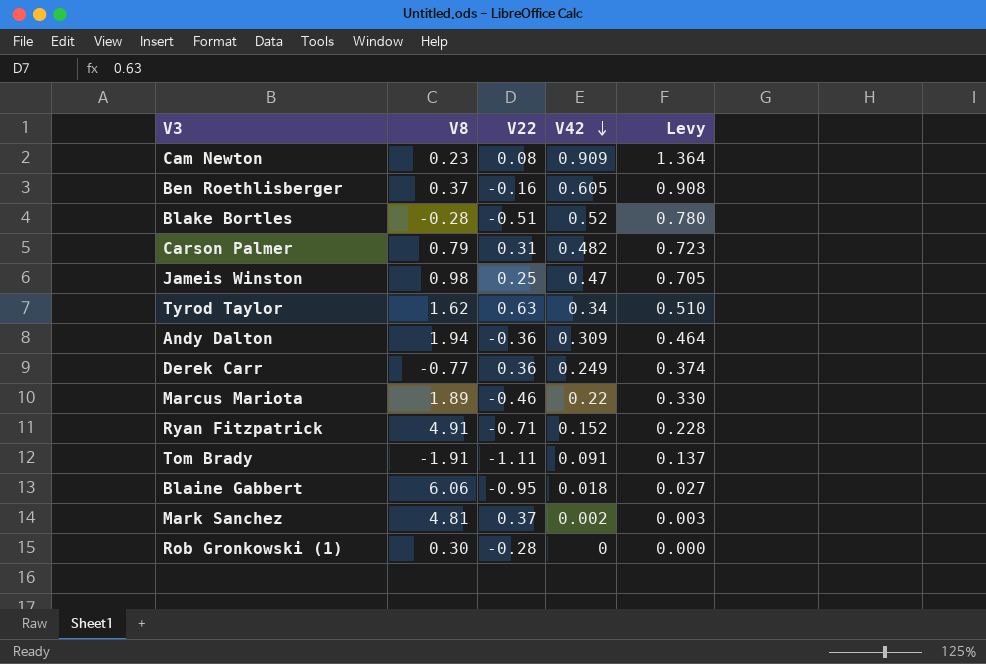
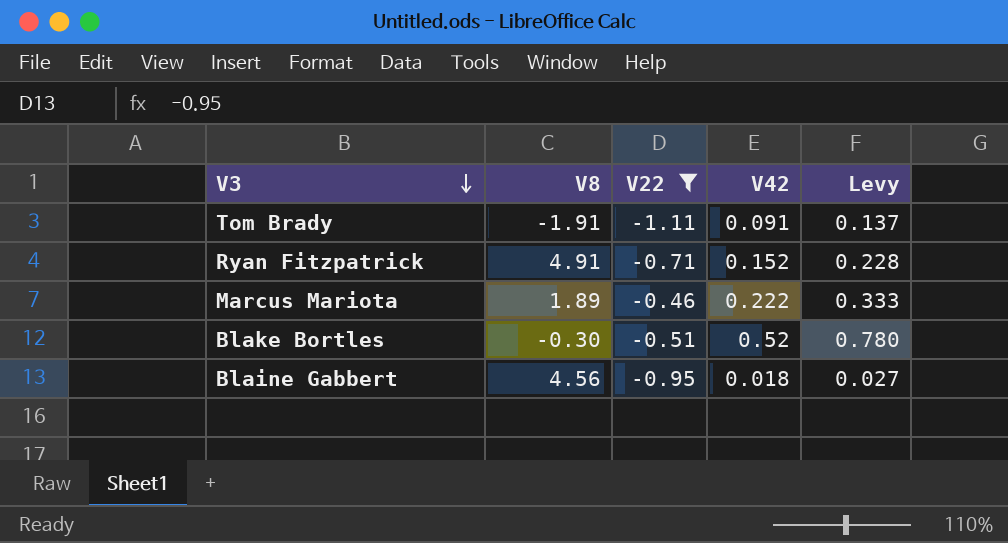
filter: none -> V22 <= -0.46
row order: V42 descending -> V3 descending
Marcus Mariota | V42: 0.22 -> 0.222
Marcus Mariota | Levy: 0.330 -> 0.333
Blake Bortles | V8: -0.28 -> -0.30
Blaine Gabbert | V8: 6.06 -> 4.56

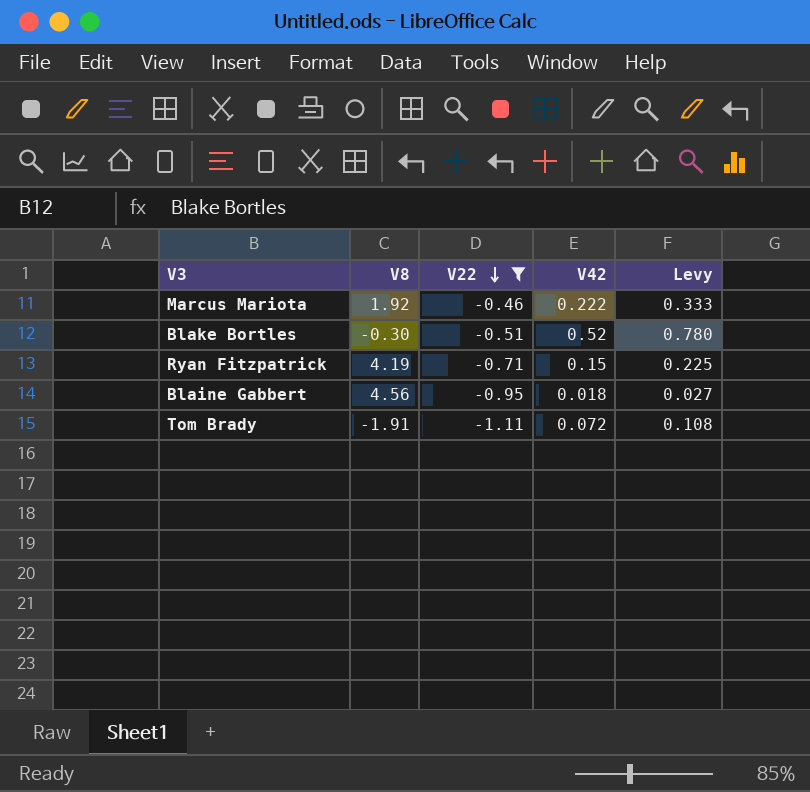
row order: V3 descending -> V22 descending
Marcus Mariota | V8: 1.89 -> 1.92
Ryan Fitzpatrick | V8: 4.91 -> 4.19
Ryan Fitzpatrick | V42: 0.152 -> 0.15
Ryan Fitzpatrick | Levy: 0.228 -> 0.225
Tom Brady | V42: 0.091 -> 0.072
Tom Brady | Levy: 0.137 -> 0.108

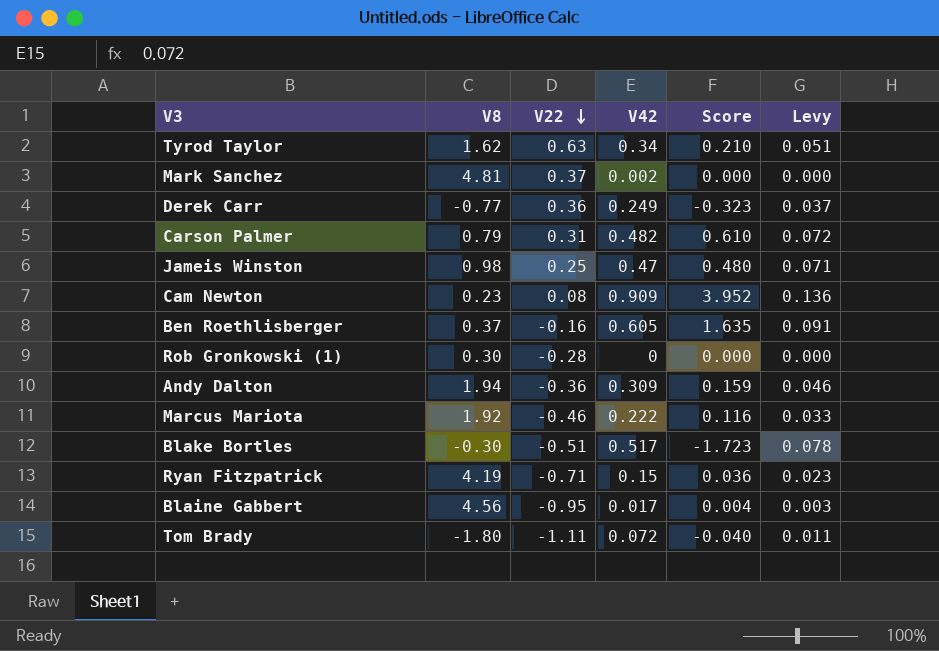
filter: V22 <= -0.46 -> none
column Score | formula: none -> [V42] / [V8]
column Levy | formula: [V42] * 1.5 -> [V42] * 0.15
Blake Bortles | V42: 0.52 -> 0.517
Blaine Gabbert | V42: 0.018 -> 0.017
Tom Brady | V8: -1.91 -> -1.80

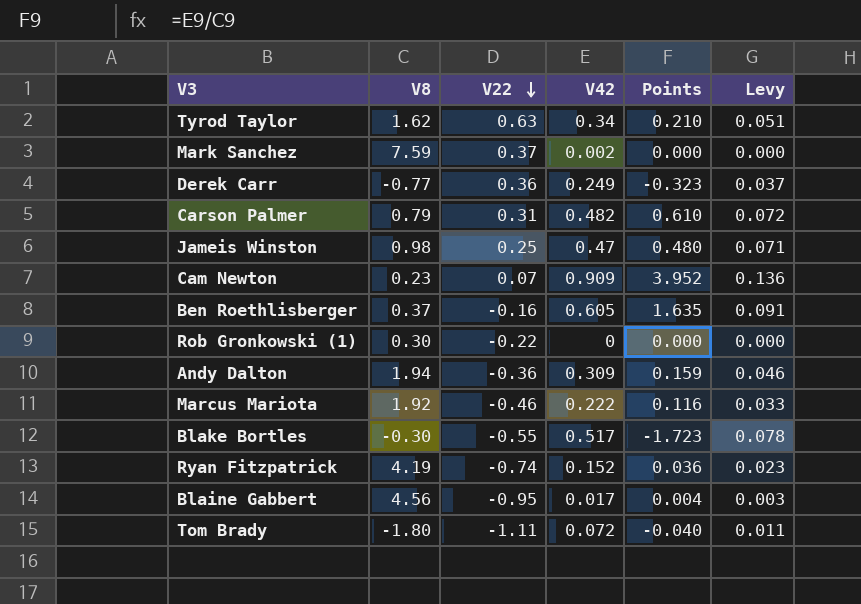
column name: Score -> Points
Mark Sanchez | V8: 4.81 -> 7.59
Cam Newton | V22: 0.08 -> 0.07
Rob Gronkowski (1) | V22: -0.28 -> -0.22
Blake Bortles | V22: -0.51 -> -0.55
Ryan Fitzpatrick | V22: -0.71 -> -0.74
Ryan Fitzpatrick | V42: 0.15 -> 0.152

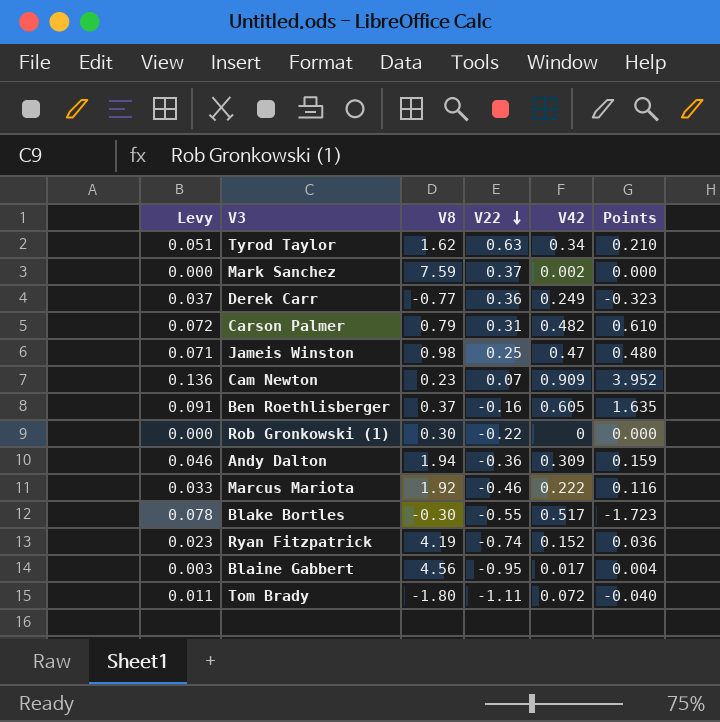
column Levy | position: 6 -> 1

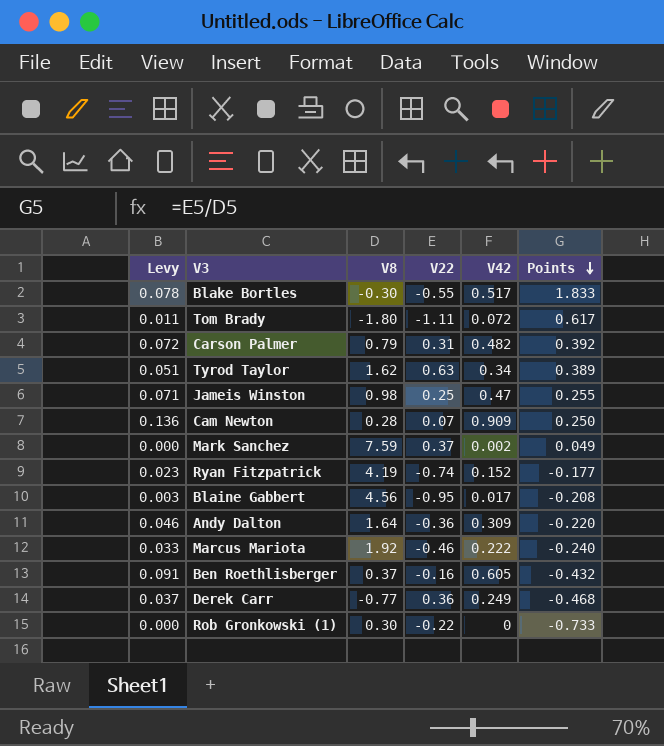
row order: V22 descending -> Points descending
column Points | formula: [V42] / [V8] -> [V22] / [V8]
Cam Newton | V8: 0.23 -> 0.28
Andy Dalton | V8: 1.94 -> 1.64

